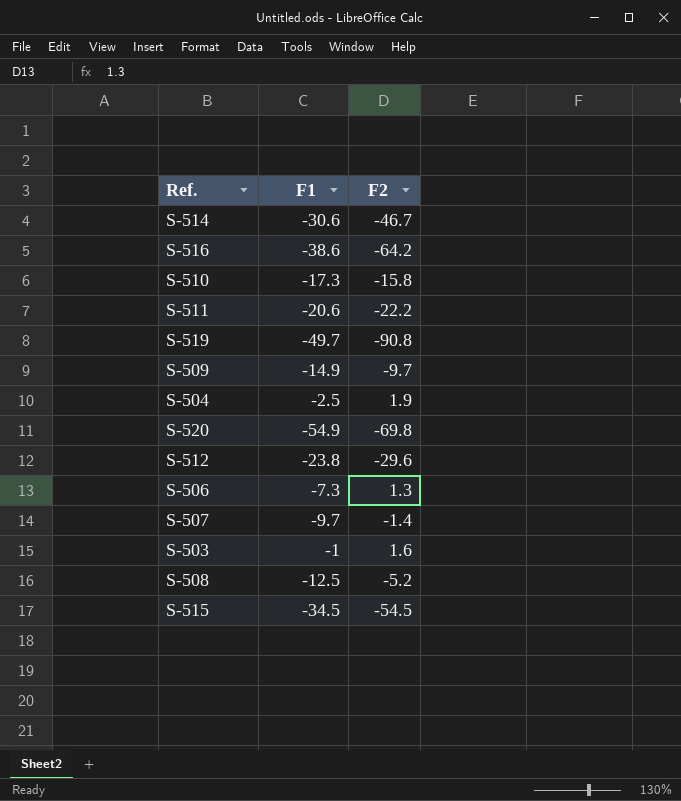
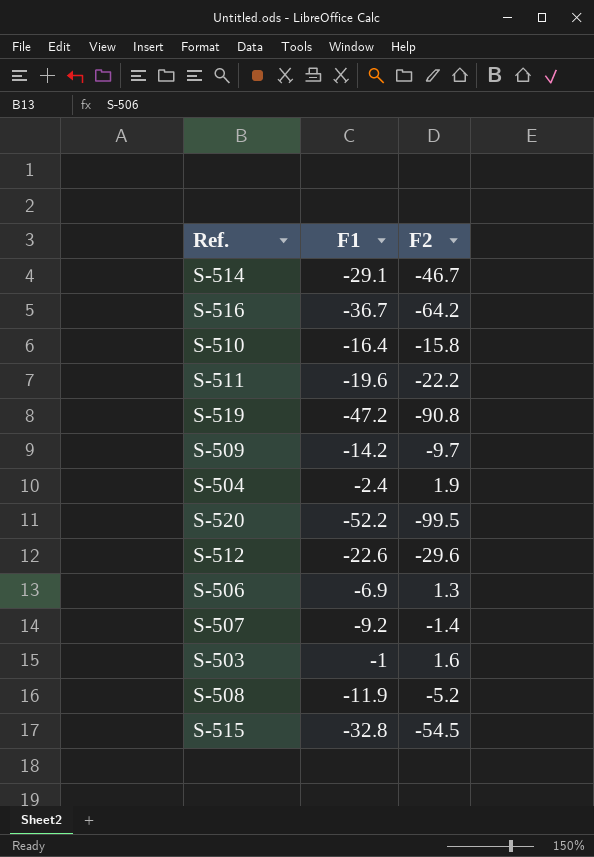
S-514 | F1: -30.6 -> -29.1
S-516 | F1: -38.6 -> -36.7
S-510 | F1: -17.3 -> -16.4
S-511 | F1: -20.6 -> -19.6
S-519 | F1: -49.7 -> -47.2
S-509 | F1: -14.9 -> -14.2
S-504 | F1: -2.5 -> -2.4
S-520 | F1: -54.9 -> -52.2
S-520 | F2: -69.8 -> -99.5
S-512 | F1: -23.8 -> -22.6
S-506 | F1: -7.3 -> -6.9
S-507 | F1: -9.7 -> -9.2
S-508 | F1: -12.5 -> -11.9
S-515 | F1: -34.5 -> -32.8

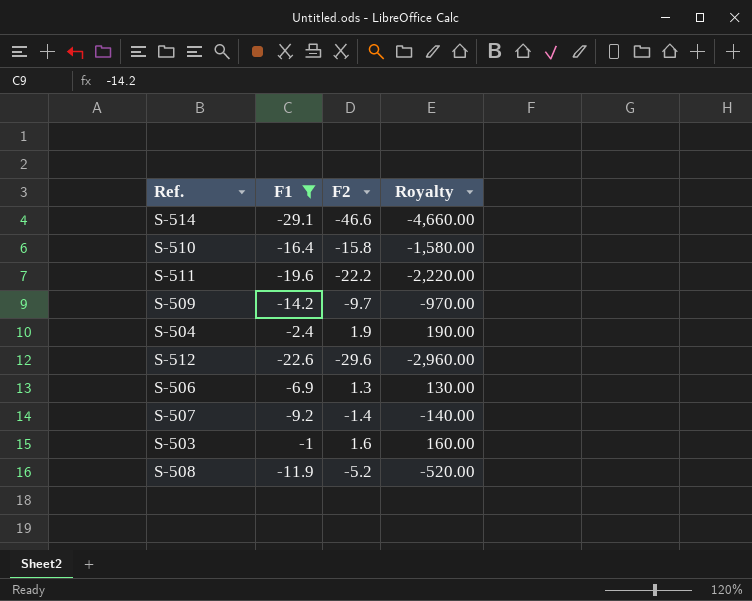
filter: none -> F1 >= -29.1
column Royalty | formula: none -> [F2] * 100
S-514 | F2: -46.7 -> -46.6

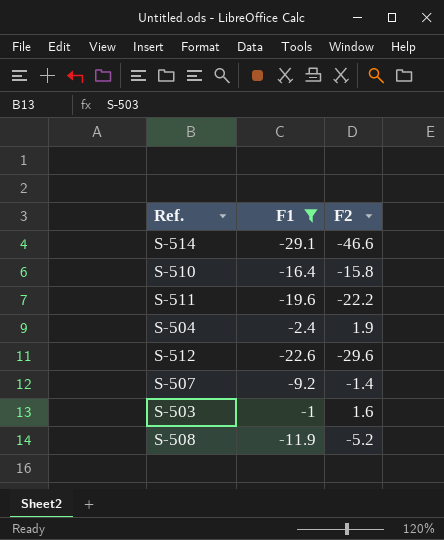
column Royalty | formula: [F2] * 100 -> none
row S-509: -14.2 | -9.7 | -970.00 -> none
row S-506: -6.9 | 1.3 | 130.00 -> none

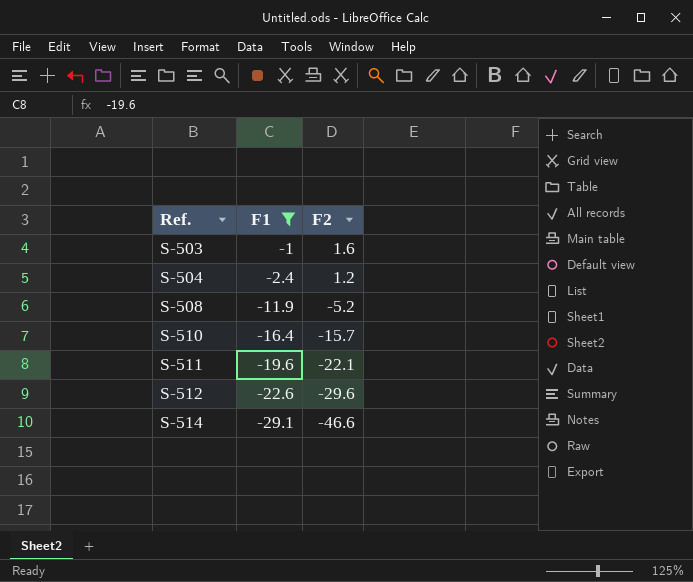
row order: none -> Ref. ascending
row S-507: -9.2 | -1.4 -> none
S-504 | F2: 1.9 -> 1.2
S-510 | F2: -15.8 -> -15.7
S-511 | F2: -22.2 -> -22.1

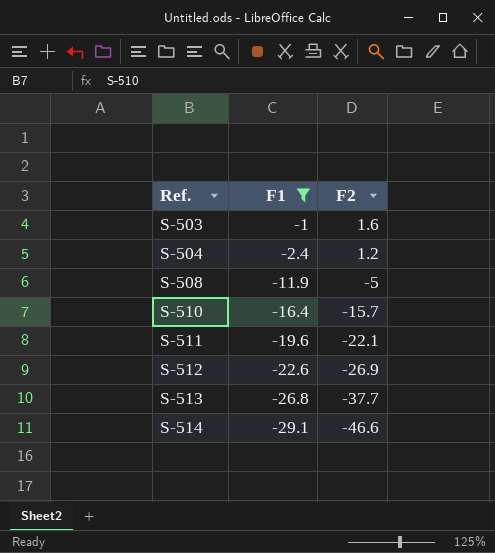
S-508 | F2: -5.2 -> -5
S-512 | F2: -29.6 -> -26.9
row S-513: none -> -26.8 | -37.7

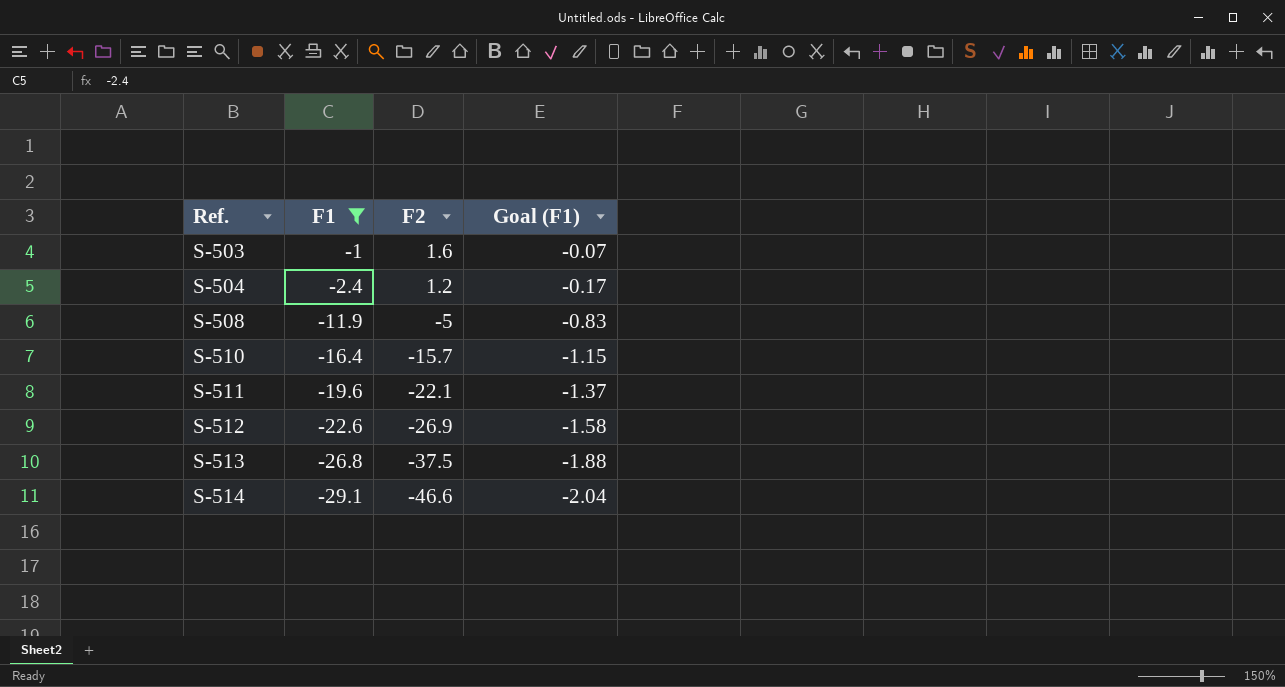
column Goal (F1) | formula: none -> [F1] * 0.07
S-513 | F2: -37.7 -> -37.5

